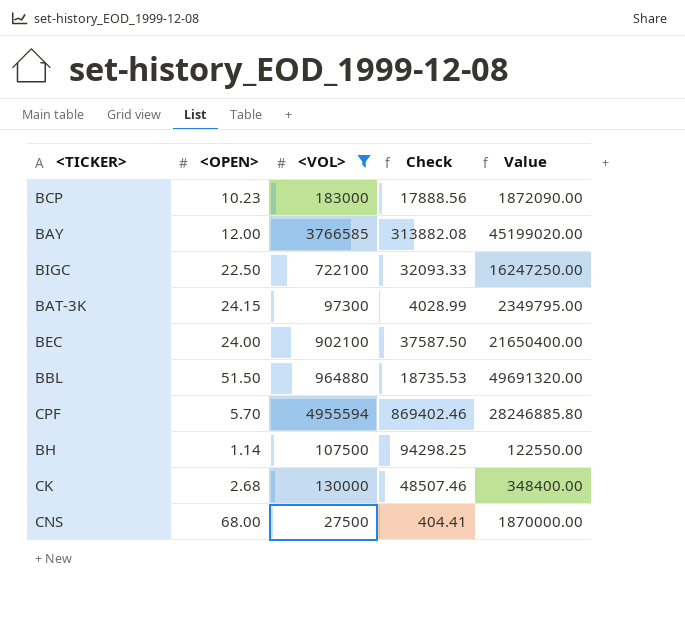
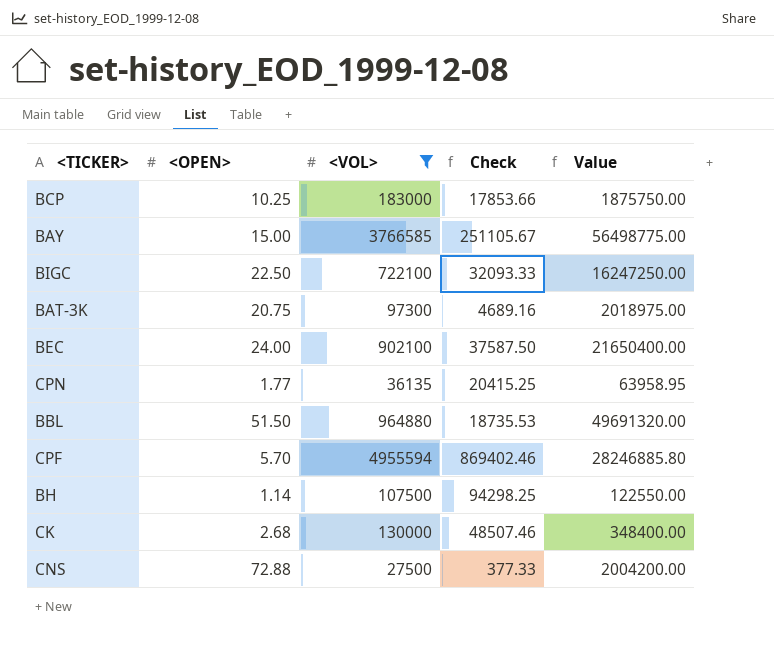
BCP | <OPEN>: 10.23 -> 10.25
BCP | Check: 17888.56 -> 17853.66
BCP | Value: 1872090.00 -> 1875750.00
BAY | <OPEN>: 12.00 -> 15.00
BAY | Check: 313882.08 -> 251105.67
BAY | Value: 45199020.00 -> 56498775.00
BAT-3K | <OPEN>: 24.15 -> 20.75
BAT-3K | Check: 4028.99 -> 4689.16
BAT-3K | Value: 2349795.00 -> 2018975.00
row CPN: none -> 1.77 | 36135 | 20415.25 | 63958.95
CNS | <OPEN>: 68.00 -> 72.88
CNS | Check: 404.41 -> 377.33
CNS | Value: 1870000.00 -> 2004200.00

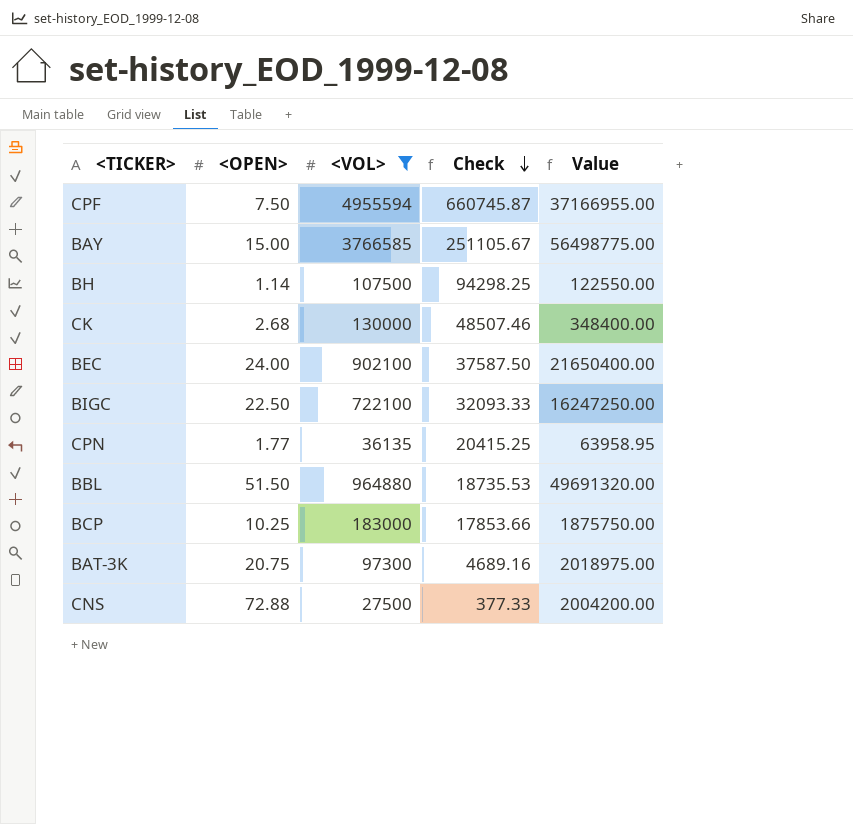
row order: none -> Check descending
CPF | <OPEN>: 5.70 -> 7.50
CPF | Check: 869402.46 -> 660745.87
CPF | Value: 28246885.80 -> 37166955.00

